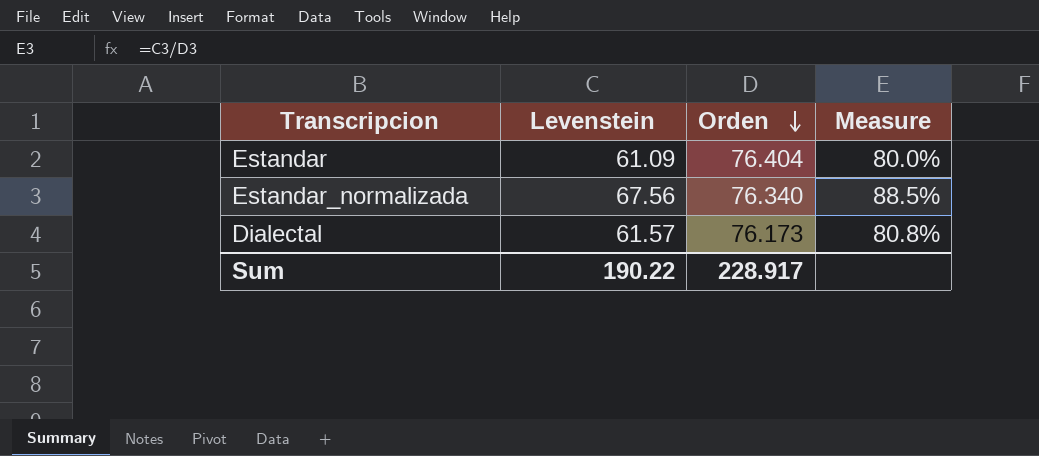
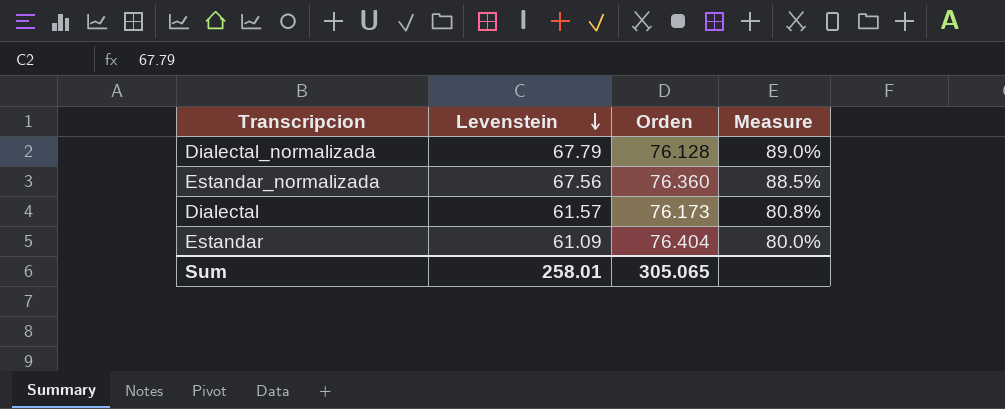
row order: Orden descending -> Levenstein descending
row Dialectal_normalizada: none -> 67.79 | 76.128 | 89.0%
Estandar_normalizada | Orden: 76.340 -> 76.360
Sum | Levenstein: 190.22 -> 258.01
Sum | Orden: 228.917 -> 305.065

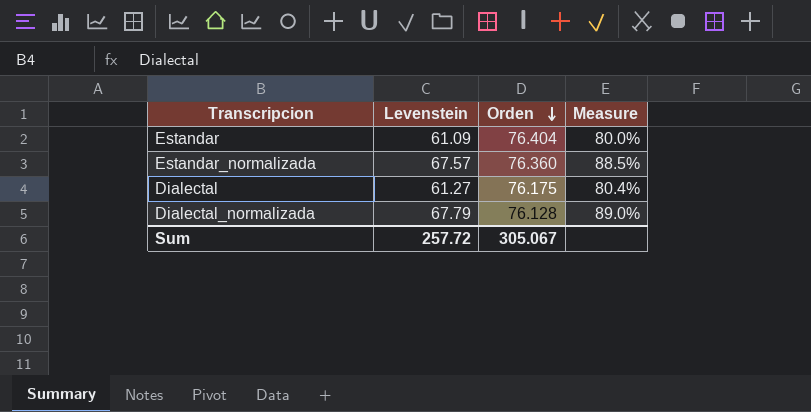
row order: Levenstein descending -> Orden descending
Estandar_normalizada | Levenstein: 67.56 -> 67.57
Dialectal | Levenstein: 61.57 -> 61.27
Dialectal | Orden: 76.173 -> 76.175
Dialectal | Measure: 80.8% -> 80.4%
Sum | Levenstein: 258.01 -> 257.72
Sum | Orden: 305.065 -> 305.067

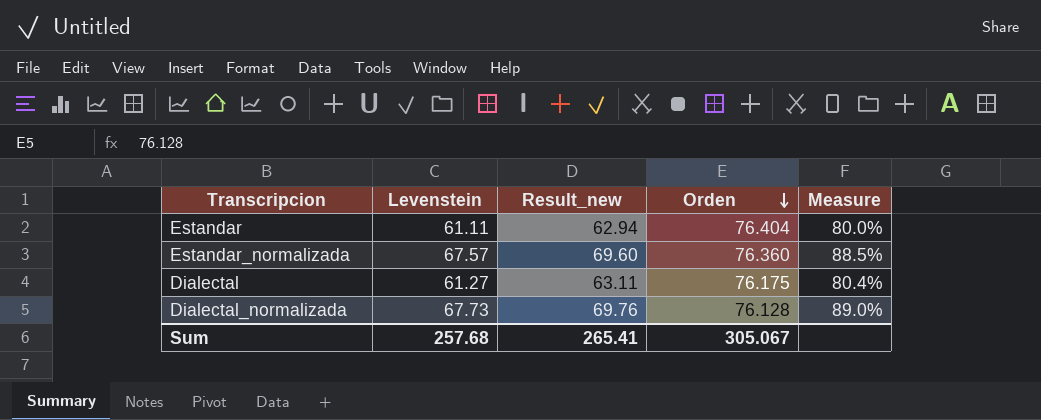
column Result_new | formula: none -> [Levenstein] * 1.03
Estandar | Levenstein: 61.09 -> 61.11
Dialectal_normalizada | Levenstein: 67.79 -> 67.73
Sum | Levenstein: 257.72 -> 257.68

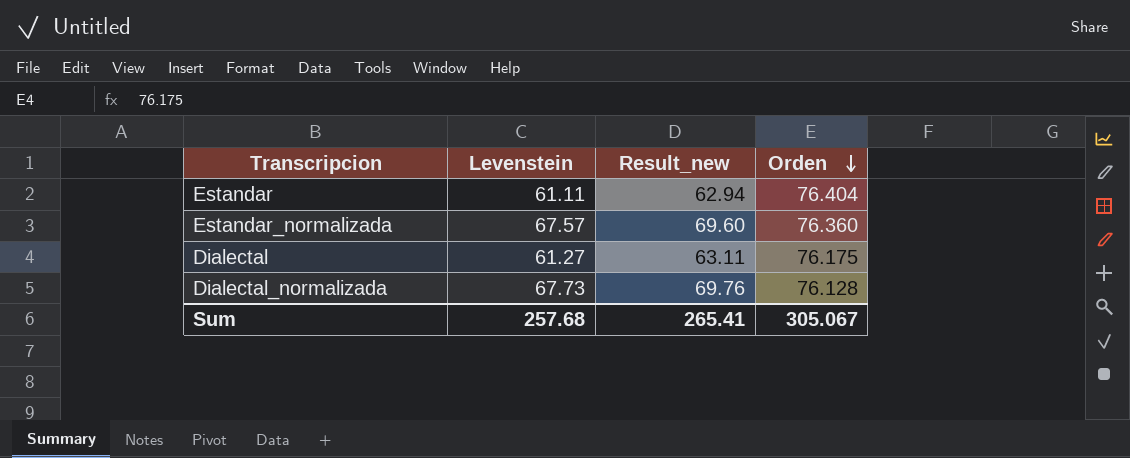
column Measure | formula: [Levenstein] / [Orden] -> none

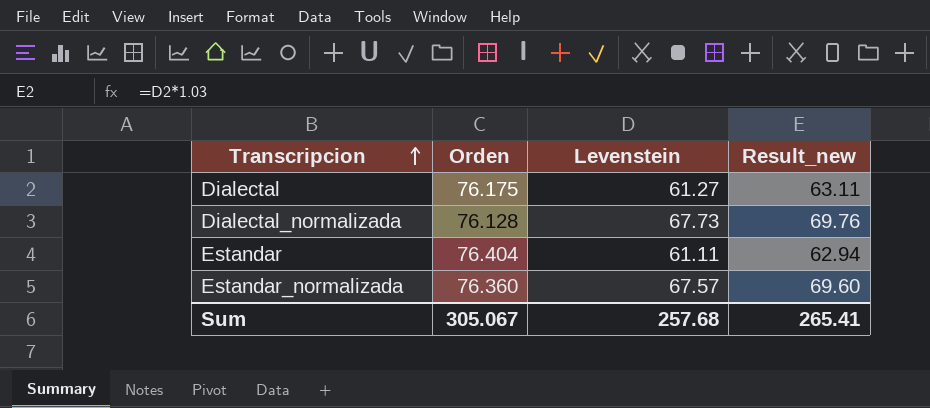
row order: Orden descending -> Transcripcion ascending
column Orden | position: 4 -> 2

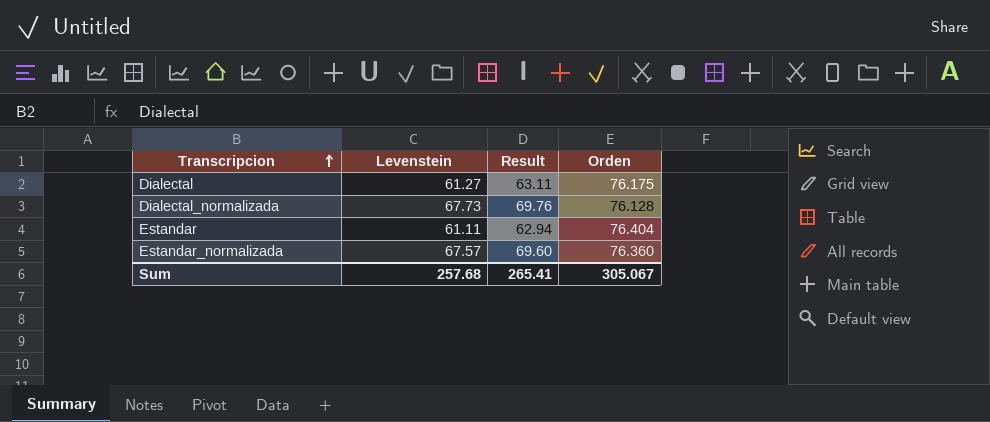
column name: Result_new -> Result
column Orden | position: 2 -> 4

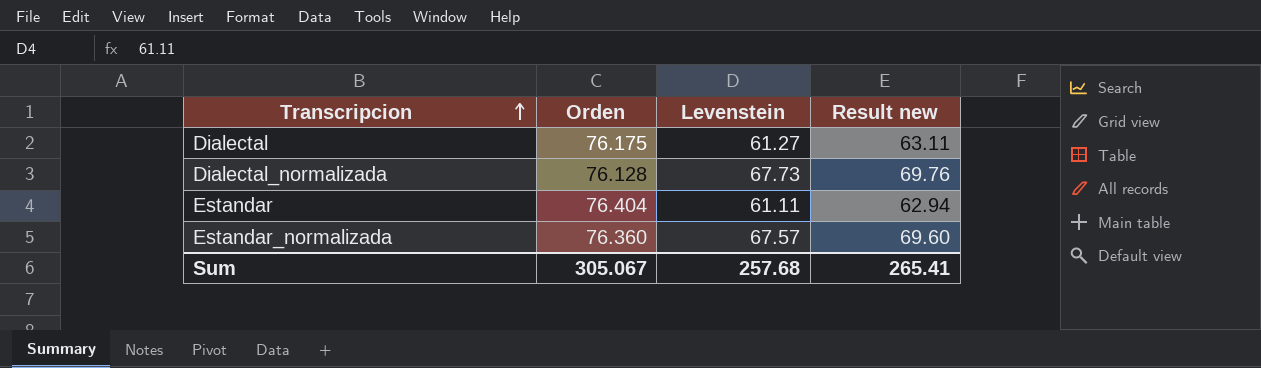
column Orden | position: 4 -> 2
column name: Result -> Result new

